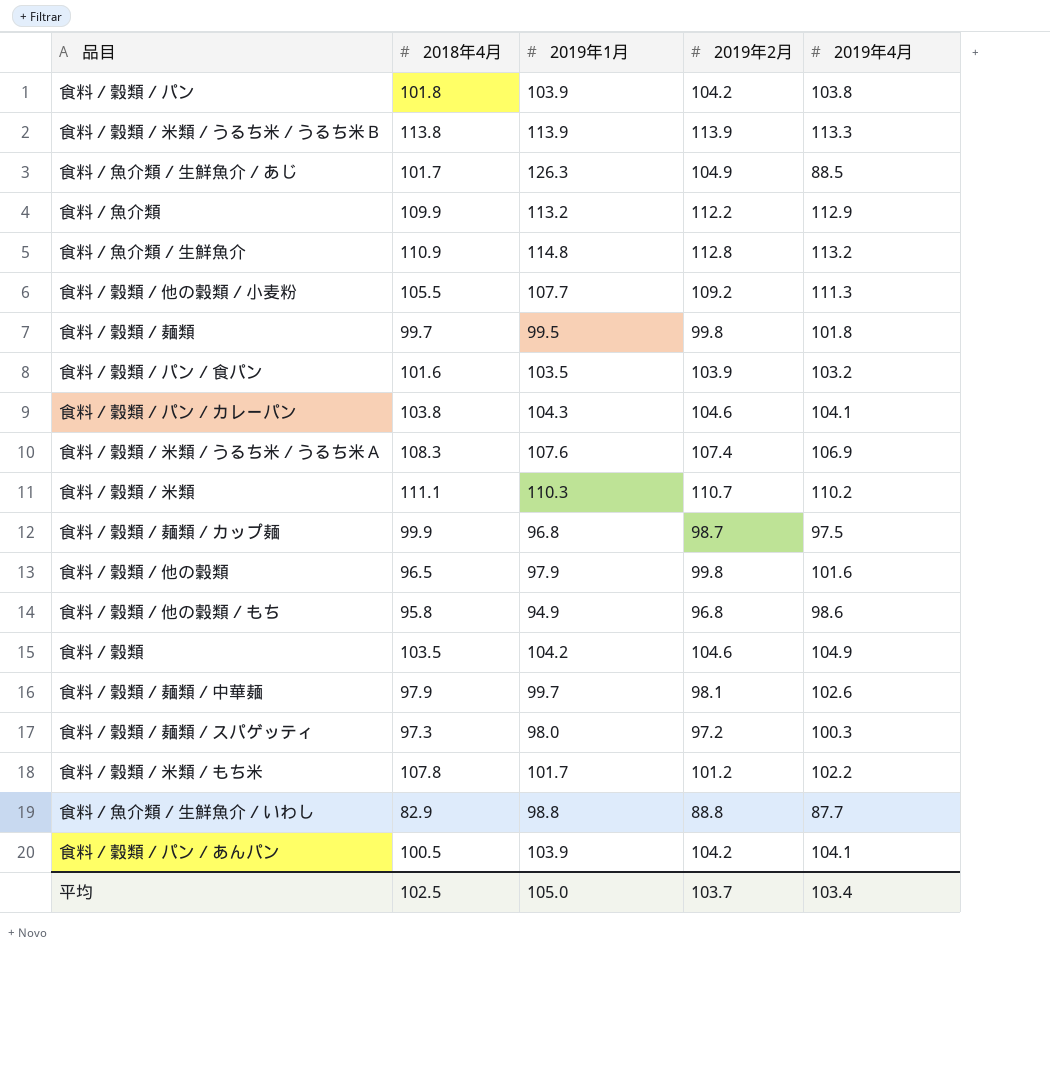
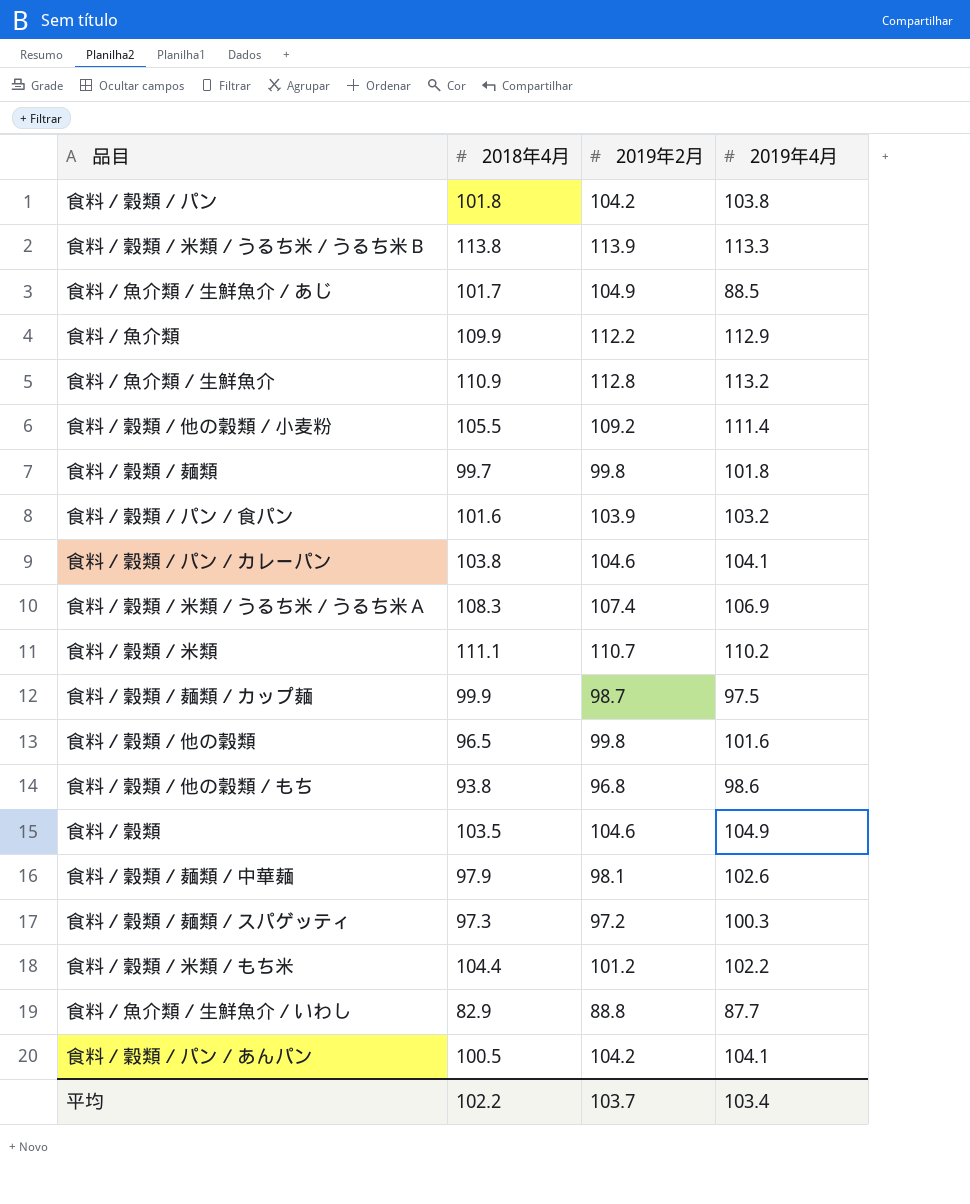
column 2019年1月 | position: 3 -> none
食料／穀類／他の穀類／小麦粉 | 2019年4月: 111.3 -> 111.4
食料／穀類／他の穀類／もち | 2018年4月: 95.8 -> 93.8
食料／穀類／米類／もち米 | 2018年4月: 107.8 -> 104.4
平均 | 2018年4月: 102.5 -> 102.2

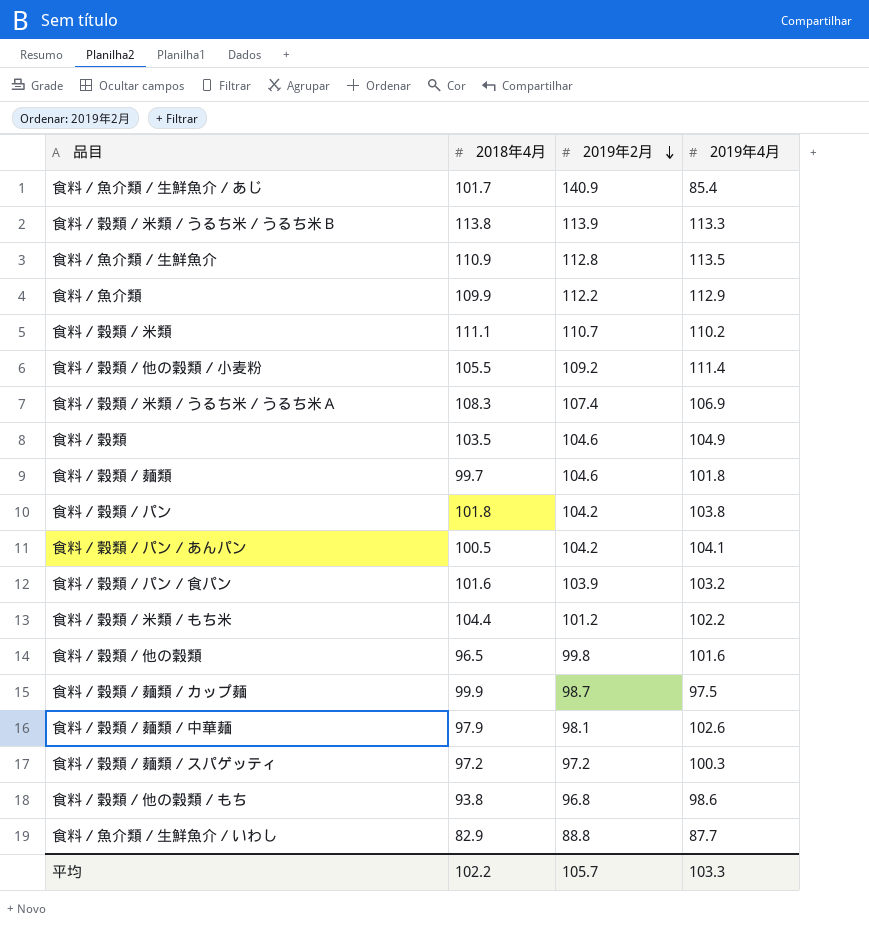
row order: none -> 2019年2月 descending
row 食料／穀類／パン／カレーパン: 103.8 | 104.6 | 104.1 -> none
食料／魚介類／生鮮魚介／あじ | 2019年2月: 104.9 -> 140.9
食料／魚介類／生鮮魚介／あじ | 2019年4月: 88.5 -> 85.4
食料／魚介類／生鮮魚介 | 2019年4月: 113.2 -> 113.5
食料／穀類／麺類 | 2019年2月: 99.8 -> 104.6
食料／穀類／麺類／スパゲッティ | 2018年4月: 97.3 -> 97.2
平均 | 2019年2月: 103.7 -> 105.7
平均 | 2019年4月: 103.4 -> 103.3

